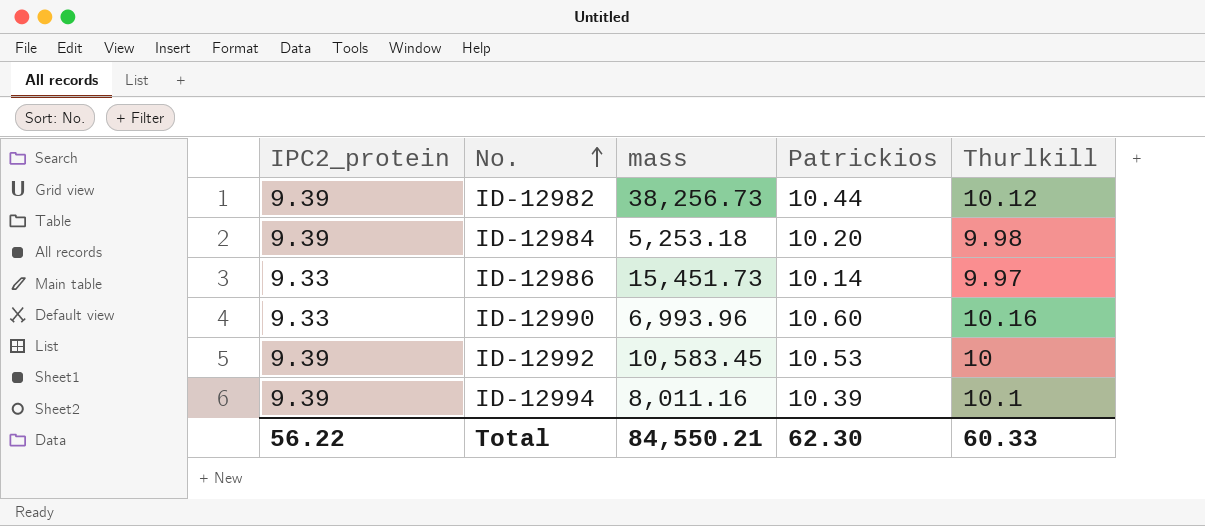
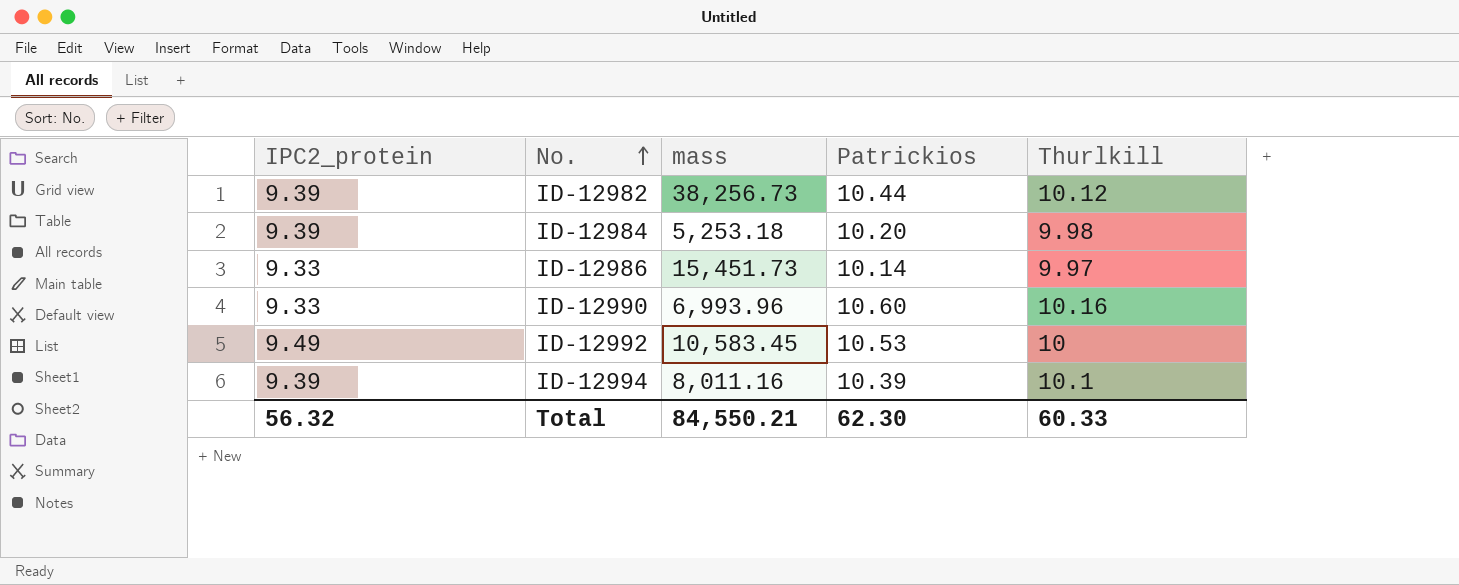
ID-12992 | IPC2_protein: 9.39 -> 9.49
Total | IPC2_protein: 56.22 -> 56.32

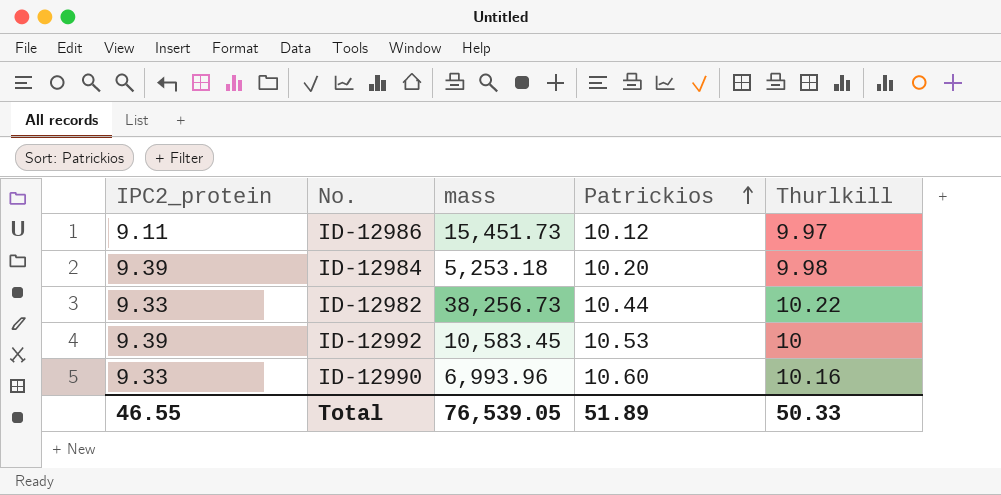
row order: No. ascending -> Patrickios ascending
row ID-12994: 9.39 | 8,011.16 | 10.39 | 10.1 -> none
ID-12986 | IPC2_protein: 9.33 -> 9.11
ID-12986 | Patrickios: 10.14 -> 10.12
ID-12982 | IPC2_protein: 9.39 -> 9.33
ID-12982 | Thurlkill: 10.12 -> 10.22
ID-12992 | IPC2_protein: 9.49 -> 9.39
Total | IPC2_protein: 56.32 -> 46.55
Total | mass: 84,550.21 -> 76,539.05
Total | Patrickios: 62.30 -> 51.89
Total | Thurlkill: 60.33 -> 50.33

